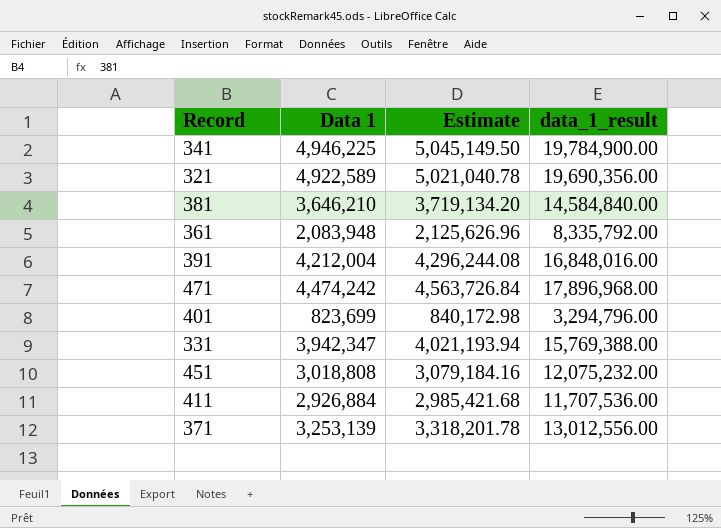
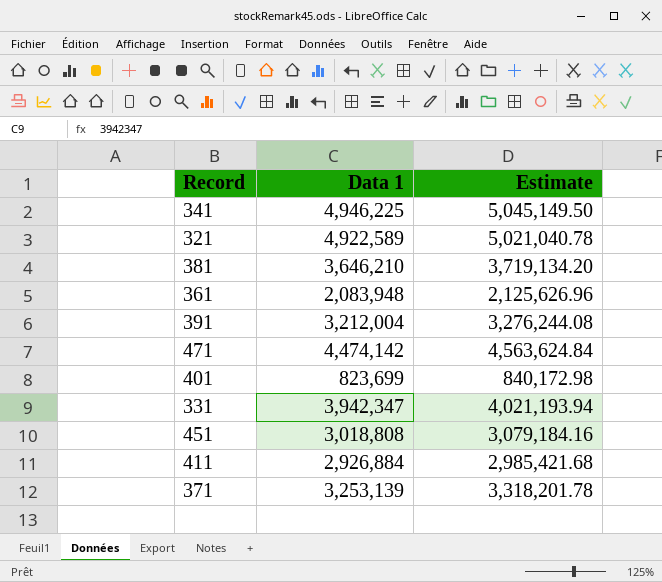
column data_1_result | formula: [Data 1] * 4 -> none
391 | Data 1: 4,212,004 -> 3,212,004
391 | Estimate: 4,296,244.08 -> 3,276,244.08
471 | Data 1: 4,474,242 -> 4,474,142
471 | Estimate: 4,563,726.84 -> 4,563,624.84

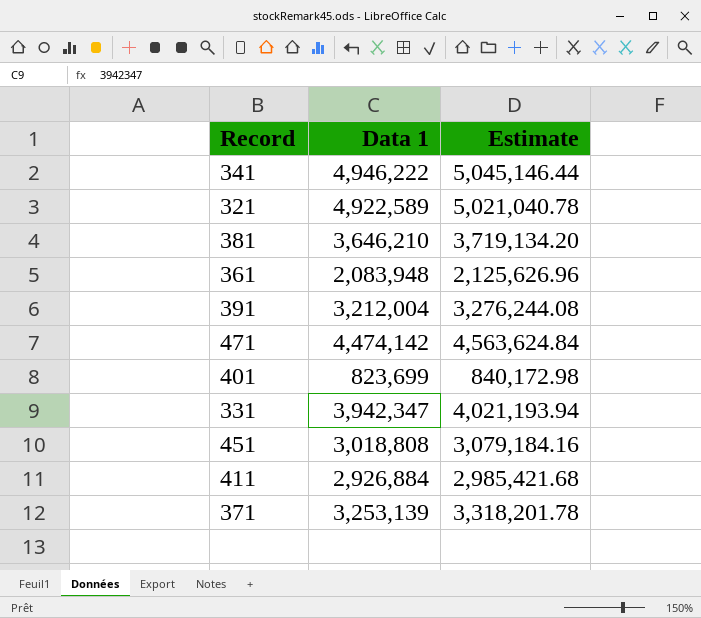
341 | Data 1: 4,946,225 -> 4,946,222
341 | Estimate: 5,045,149.50 -> 5,045,146.44

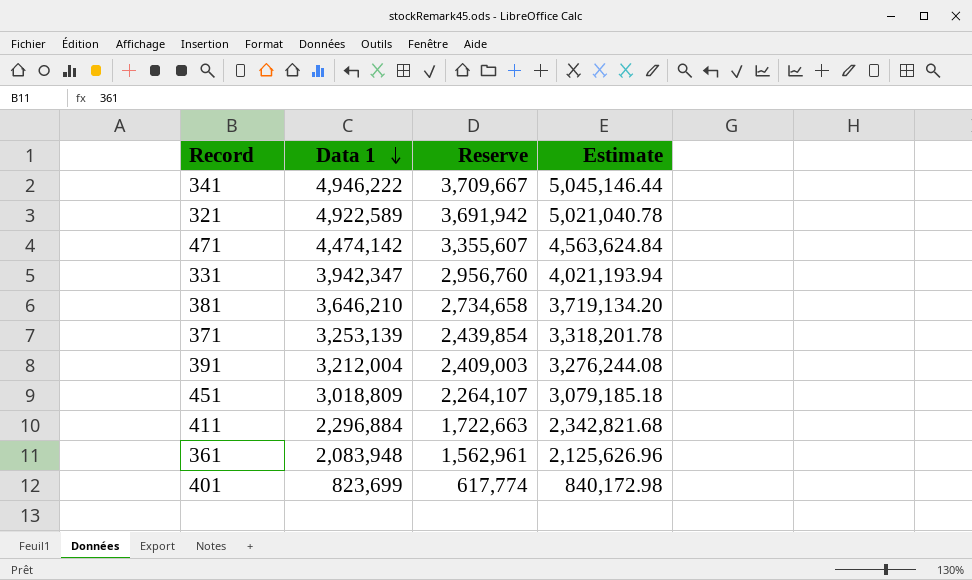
row order: none -> Data 1 descending
column Reserve | formula: none -> [Data 1] * 0.75
451 | Data 1: 3,018,808 -> 3,018,809
451 | Estimate: 3,079,184.16 -> 3,079,185.18
411 | Data 1: 2,926,884 -> 2,296,884
411 | Estimate: 2,985,421.68 -> 2,342,821.68

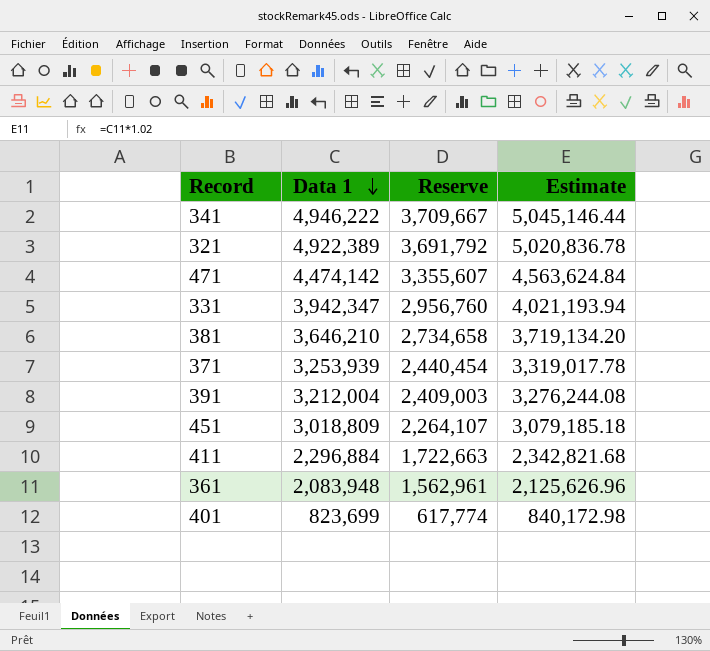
321 | Data 1: 4,922,589 -> 4,922,389
321 | Reserve: 3,691,942 -> 3,691,792
321 | Estimate: 5,021,040.78 -> 5,020,836.78
371 | Data 1: 3,253,139 -> 3,253,939
371 | Reserve: 2,439,854 -> 2,440,454
371 | Estimate: 3,318,201.78 -> 3,319,017.78

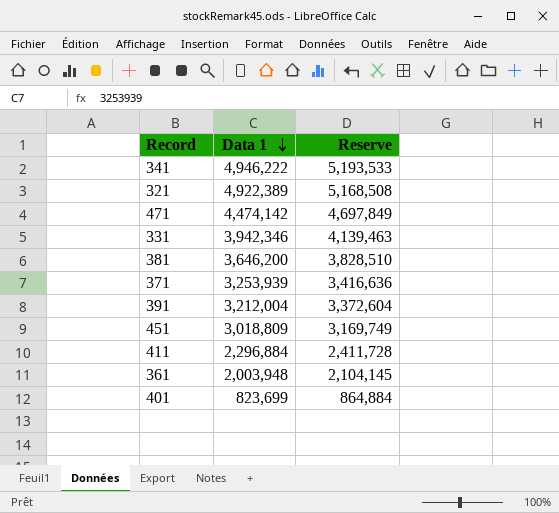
column Estimate | formula: [Data 1] * 1.02 -> none
column Reserve | formula: [Data 1] * 0.75 -> [Data 1] * 1.05
331 | Data 1: 3,942,347 -> 3,942,346
381 | Data 1: 3,646,210 -> 3,646,200
361 | Data 1: 2,083,948 -> 2,003,948

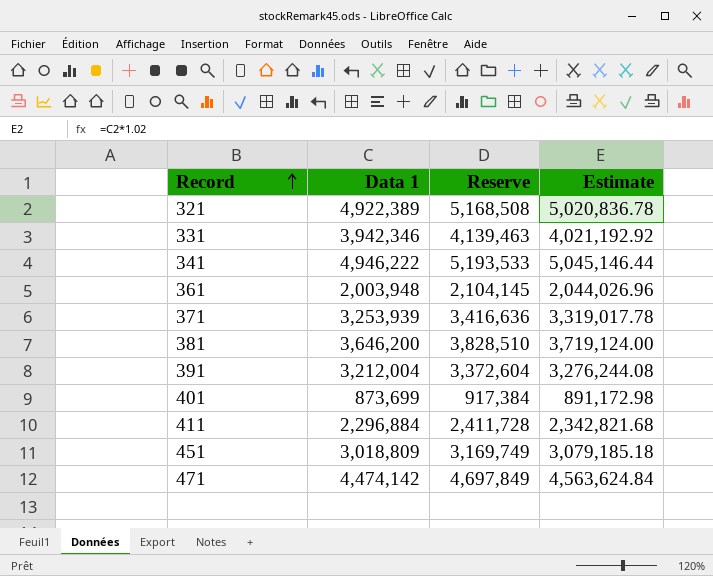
row order: Data 1 descending -> Record ascending
column Estimate | formula: none -> [Data 1] * 1.02
401 | Data 1: 823,699 -> 873,699
401 | Reserve: 864,884 -> 917,384

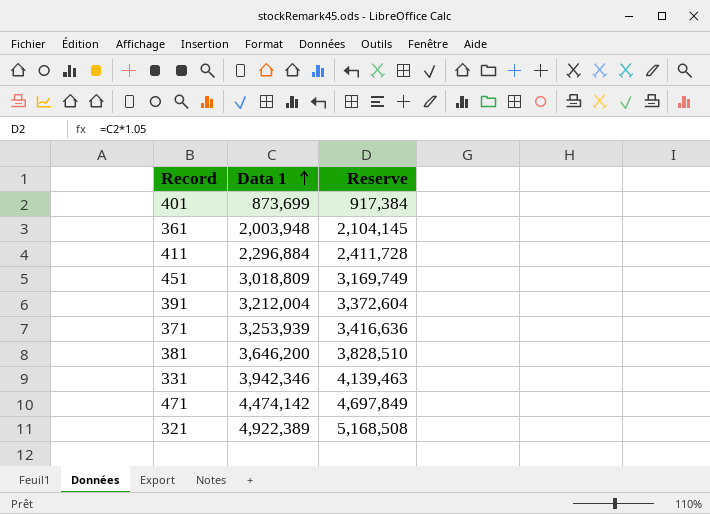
row order: Record ascending -> Data 1 ascending
column Estimate | formula: [Data 1] * 1.02 -> none
row 341: 4,946,222 | 5,193,533 | 5,045,146.44 -> none

